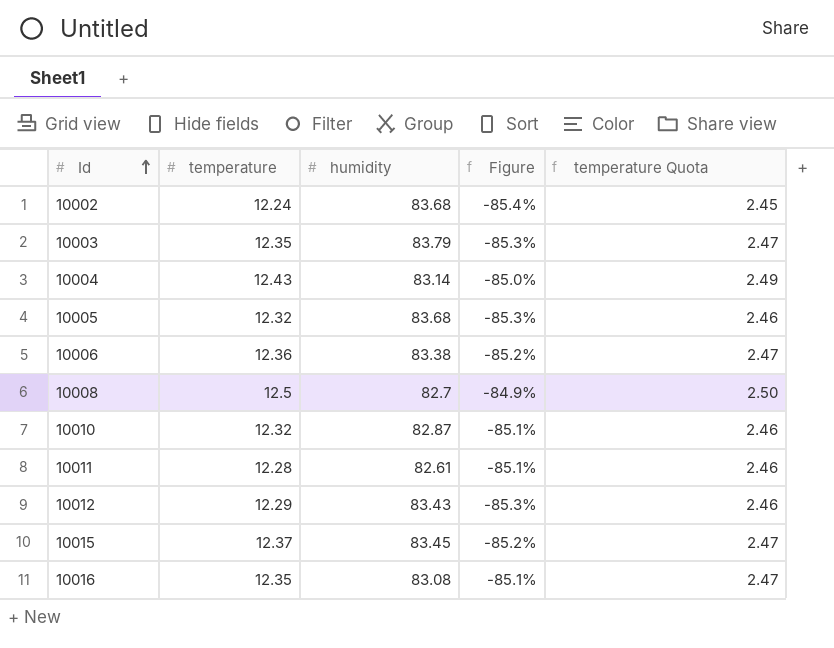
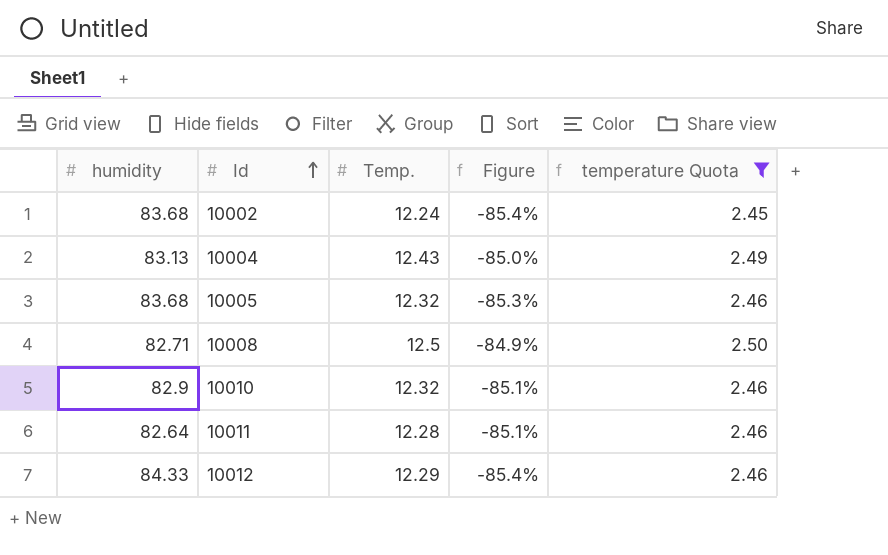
filter: none -> temperature Quota != 2.47
column humidity | position: 3 -> 1
column name: temperature -> Temp.
10004 | humidity: 83.14 -> 83.13
10008 | humidity: 82.7 -> 82.71
10010 | humidity: 82.87 -> 82.9
10011 | humidity: 82.61 -> 82.64
10012 | humidity: 83.43 -> 84.33
10012 | Figure: -85.3% -> -85.4%

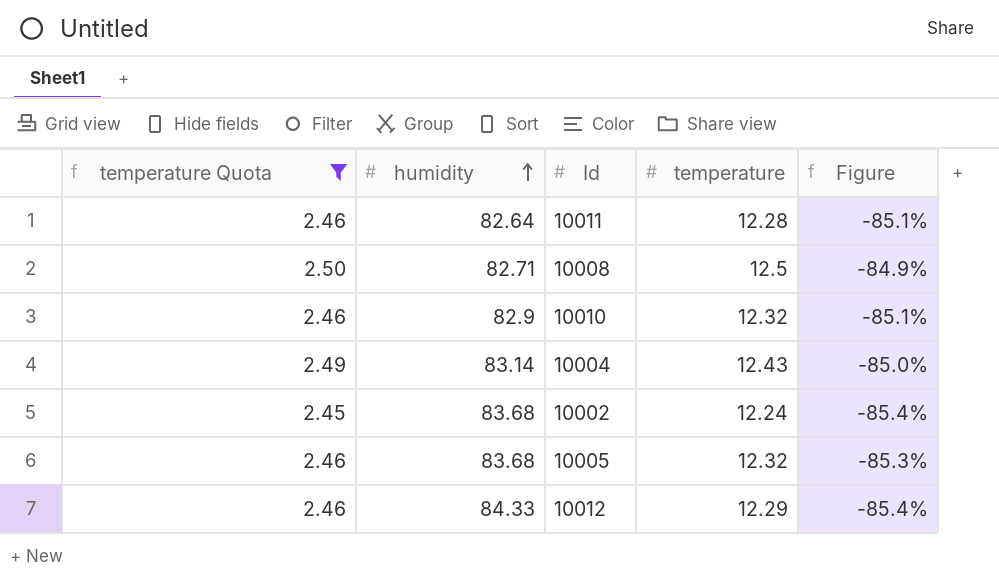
row order: Id ascending -> humidity ascending
column temperature Quota | position: 5 -> 1
column name: Temp. -> temperature
10004 | humidity: 83.13 -> 83.14

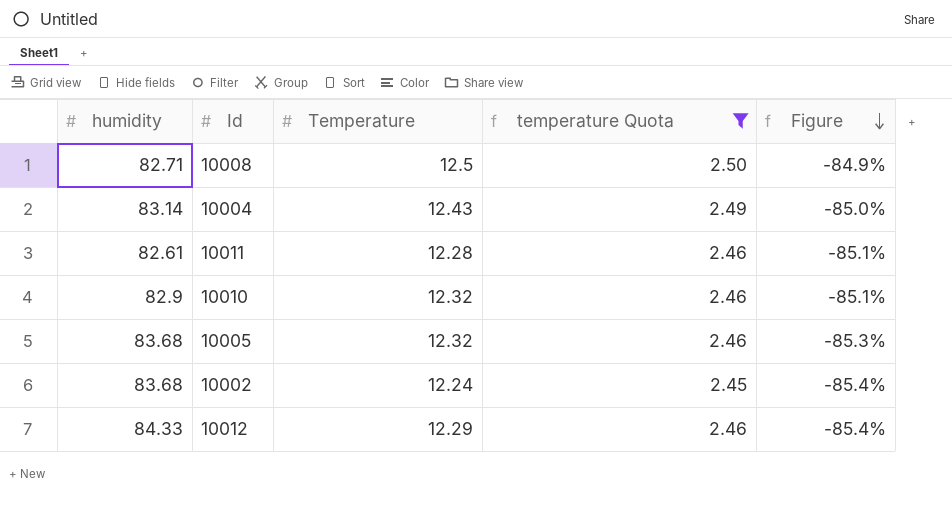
row order: humidity ascending -> Figure descending
column name: temperature -> Temperature
column temperature Quota | position: 1 -> 4
10011 | humidity: 82.64 -> 82.61

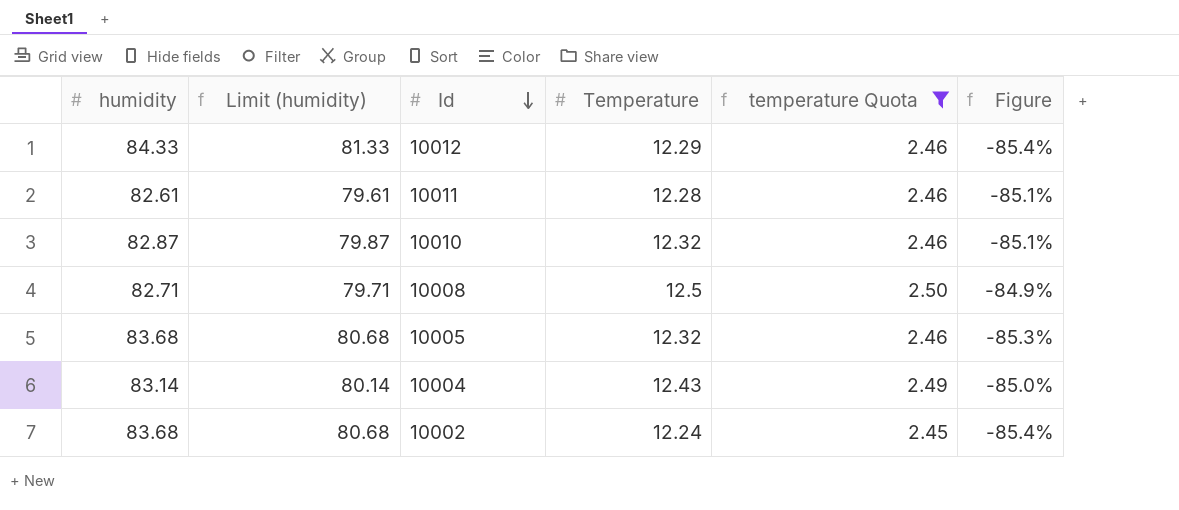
row order: Figure descending -> Id descending
column Limit (humidity) | formula: none -> [humidity] - 3
10010 | humidity: 82.9 -> 82.87

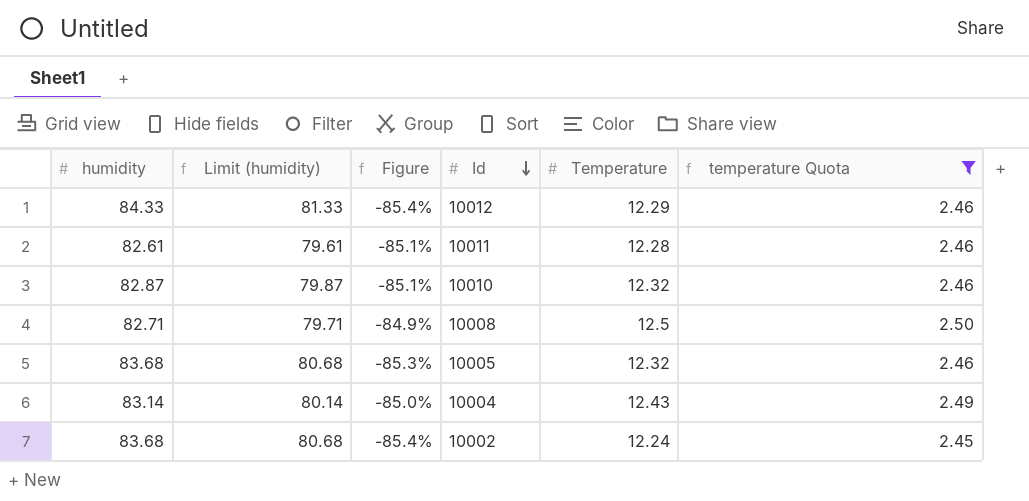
column Figure | position: 6 -> 3

